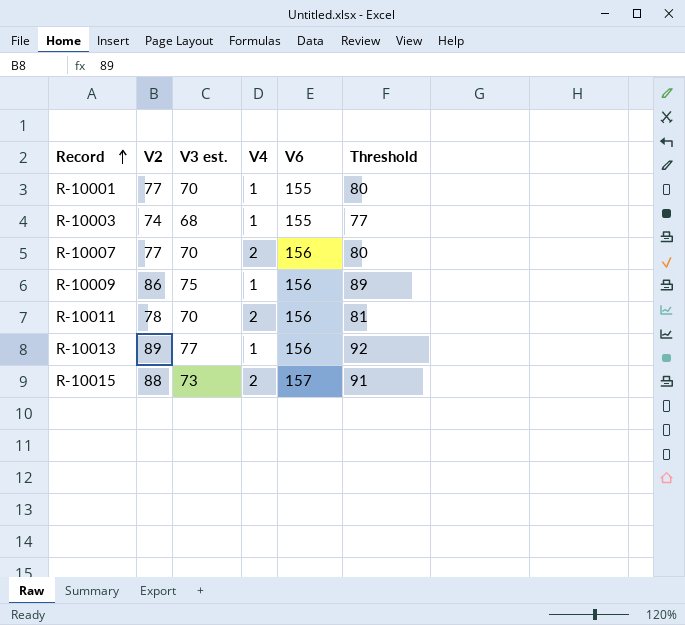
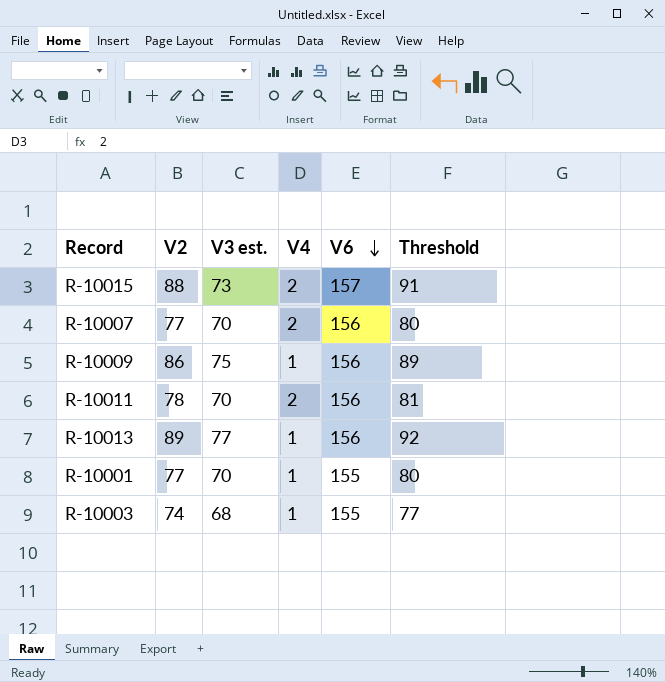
row order: Record ascending -> V6 descending

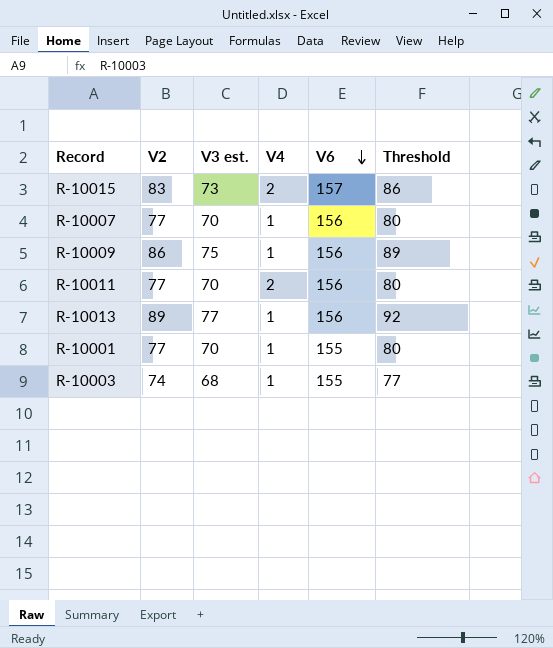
R-10015 | V2: 88 -> 83
R-10015 | Threshold: 91 -> 86
R-10007 | V4: 2 -> 1
R-10011 | V2: 78 -> 77
R-10011 | Threshold: 81 -> 80

